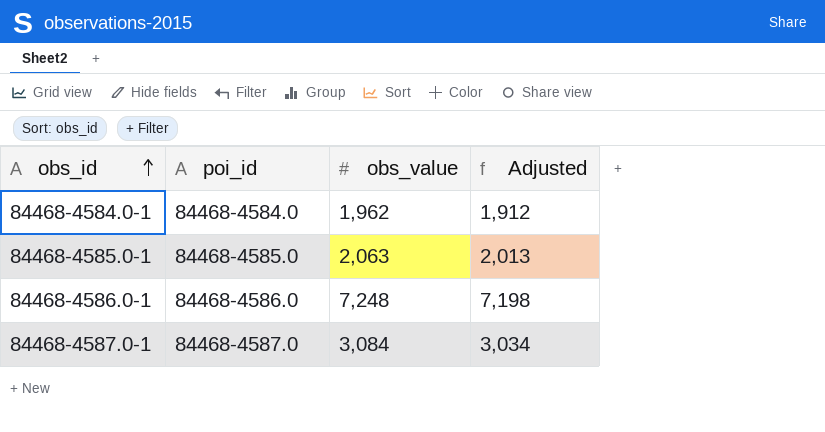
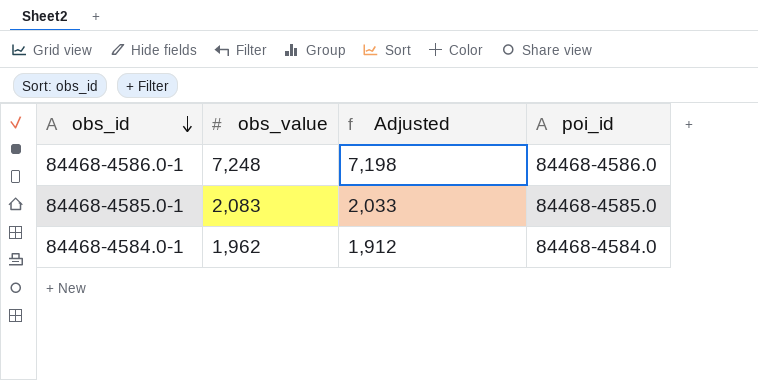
row order: obs_id ascending -> obs_id descending
column poi_id | position: 2 -> 4
row 84468-4587.0-1: 84468-4587.0 | 3,084 | 3,034 -> none
84468-4585.0-1 | obs_value: 2,063 -> 2,083
84468-4585.0-1 | Adjusted: 2,013 -> 2,033

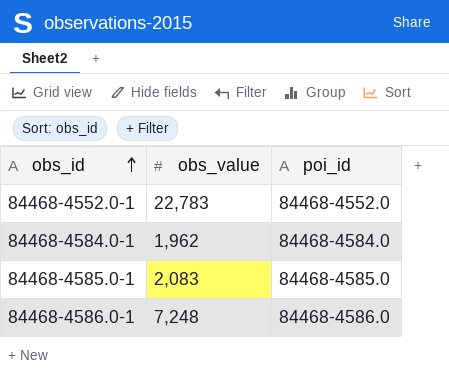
row order: obs_id descending -> obs_id ascending
column Adjusted | formula: [obs_value] - 50 -> none
row 84468-4552.0-1: none -> 22,783 | 84468-4552.0

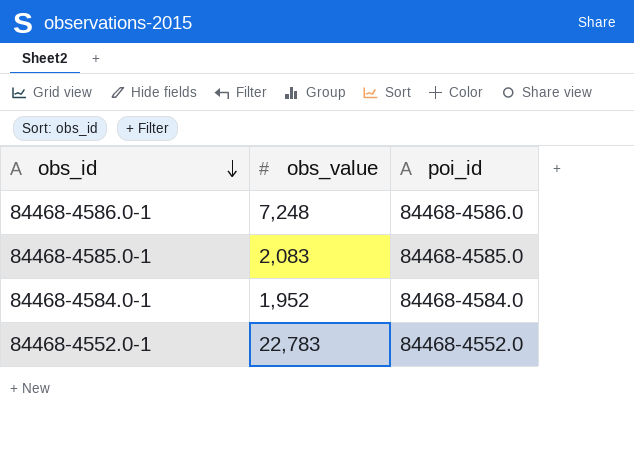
row order: obs_id ascending -> obs_id descending
84468-4584.0-1 | obs_value: 1,962 -> 1,952

